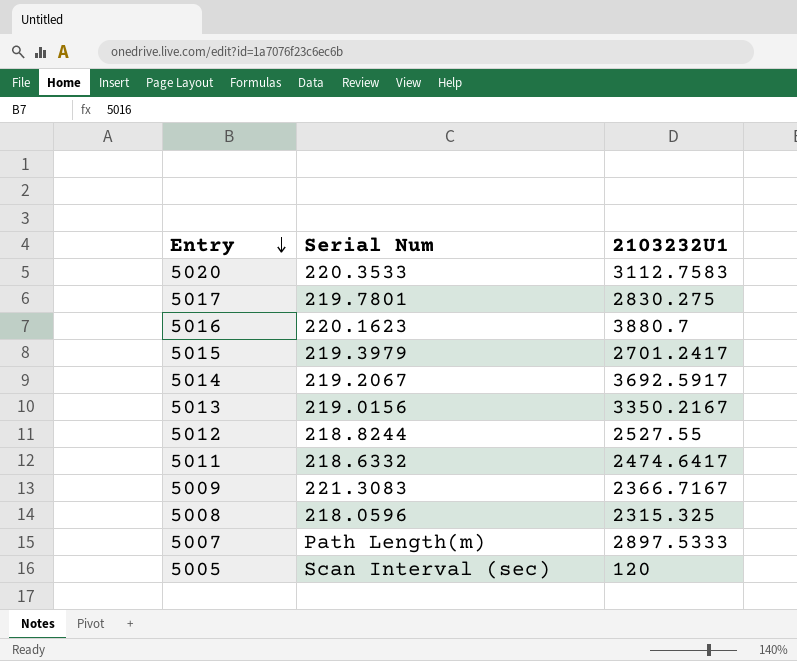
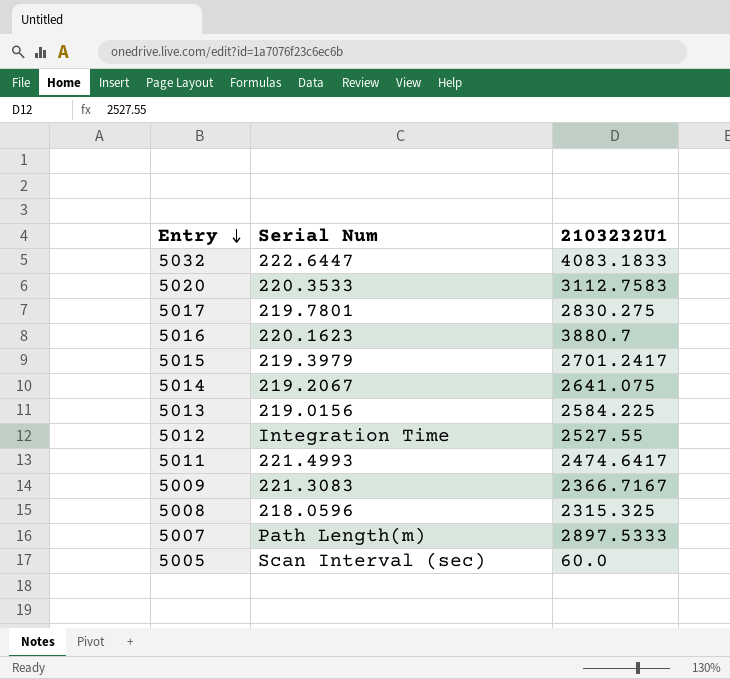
row 5032: none -> 222.6447 | 4083.1833
5014 | 2103232U1: 3692.5917 -> 2641.075
5013 | 2103232U1: 3350.2167 -> 2584.225
5012 | Serial Num: 218.8244 -> Integration Time
5011 | Serial Num: 218.6332 -> 221.4993
5005 | 2103232U1: 120 -> 60.0

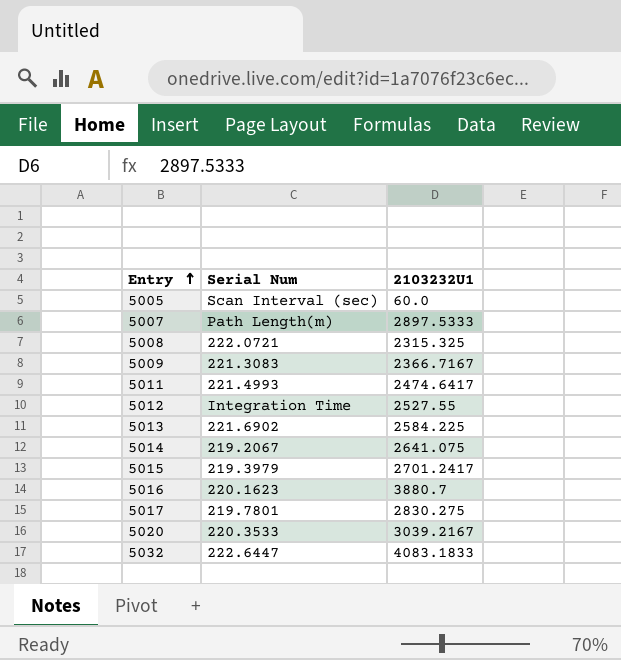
row order: Entry descending -> Entry ascending
5008 | Serial Num: 218.0596 -> 222.0721
5013 | Serial Num: 219.0156 -> 221.6902
5020 | 2103232U1: 3112.7583 -> 3039.2167

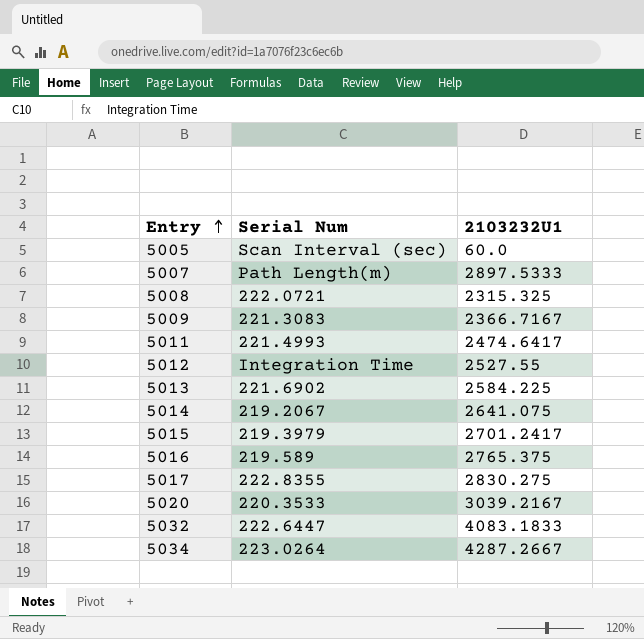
5016 | Serial Num: 220.1623 -> 219.589
5016 | 2103232U1: 3880.7 -> 2765.375
5017 | Serial Num: 219.7801 -> 222.8355
row 5034: none -> 223.0264 | 4287.2667

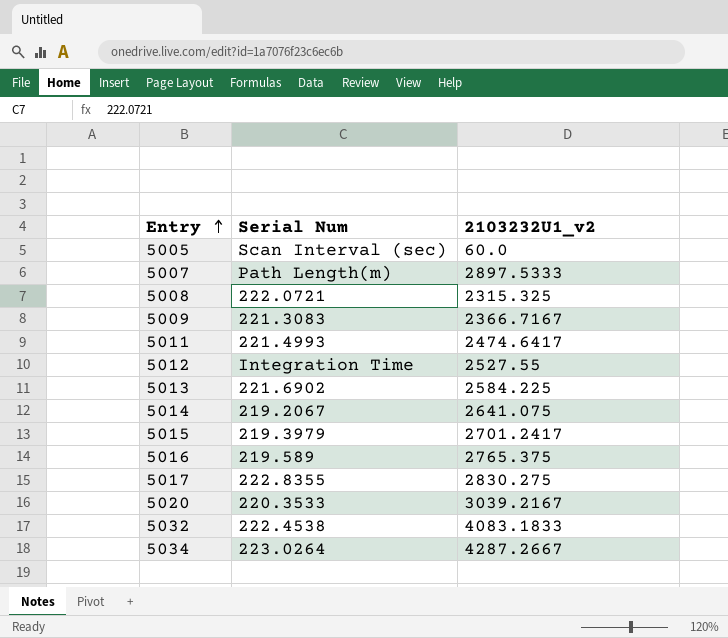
column name: 2103232U1 -> 2103232U1_v2
5032 | Serial Num: 222.6447 -> 222.4538

